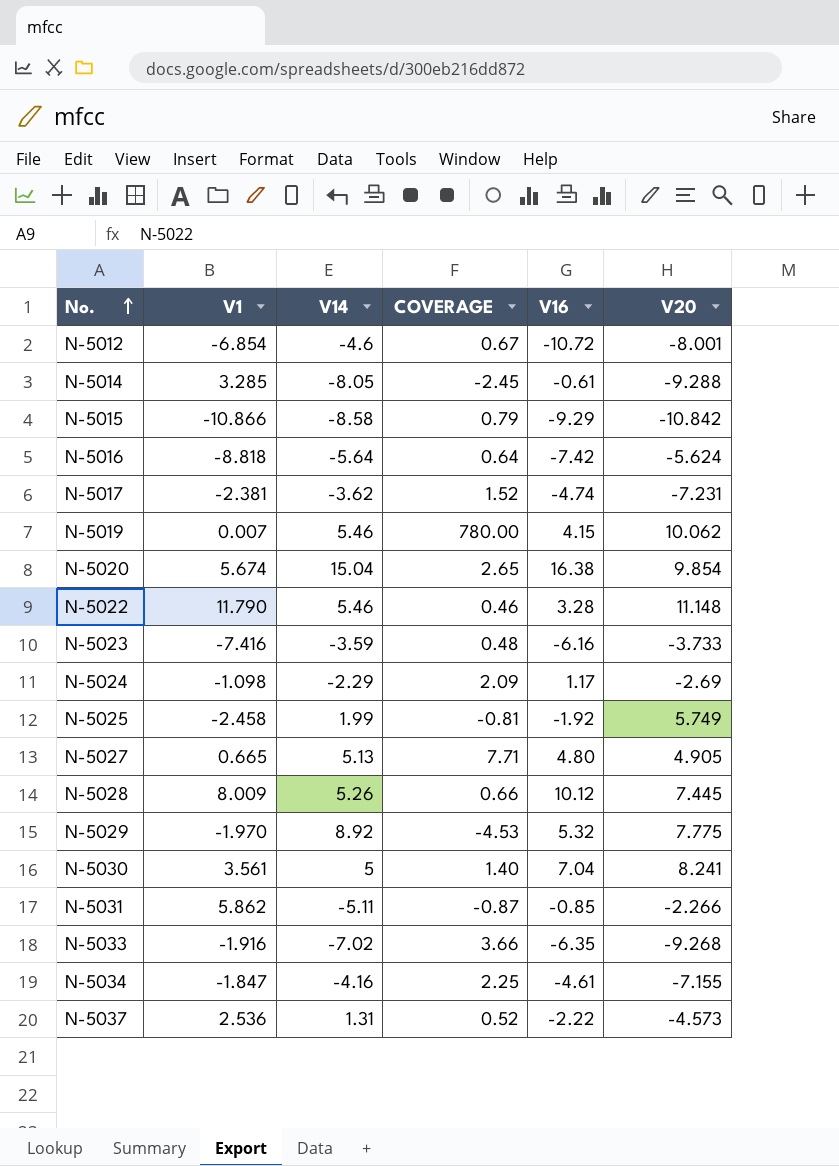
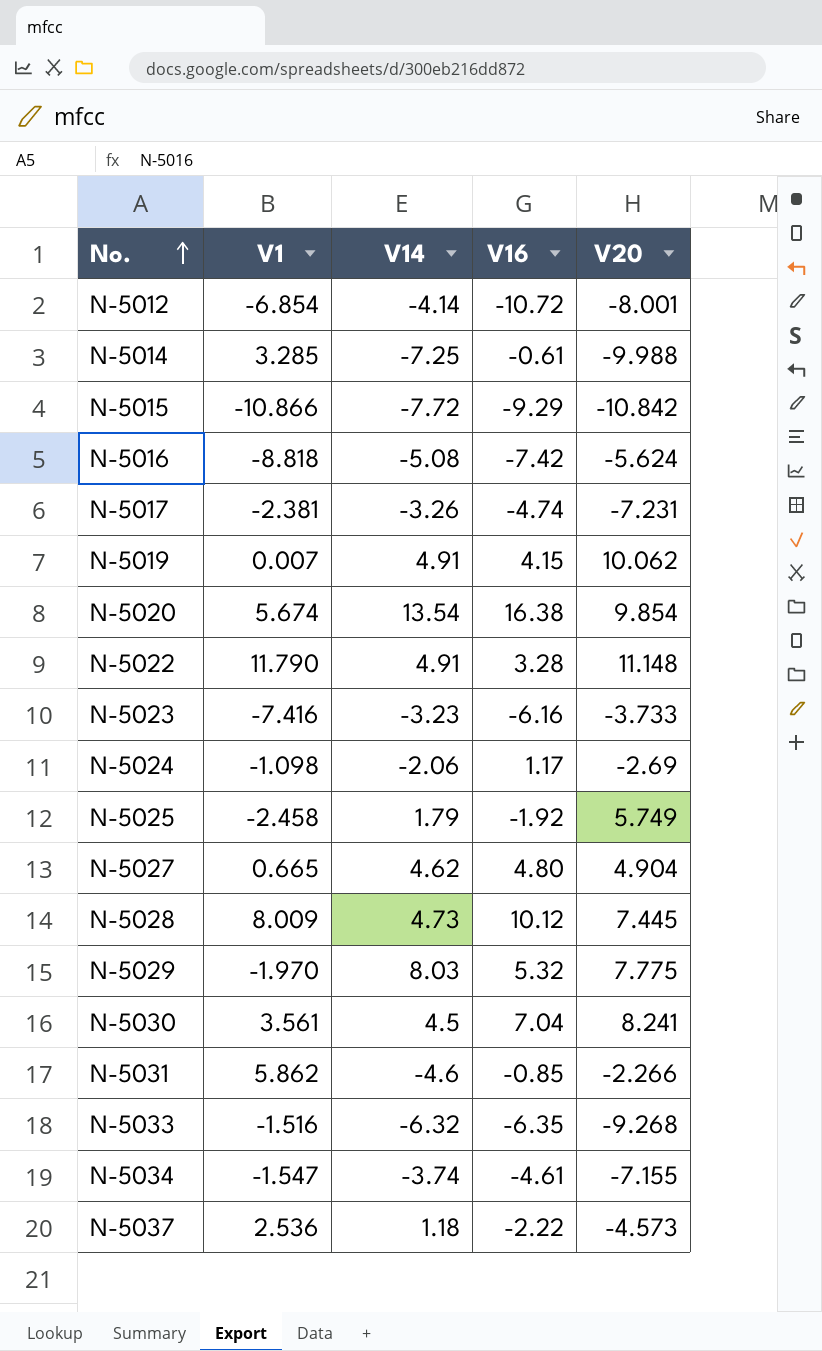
column COVERAGE | formula: [V14] / [V1] -> none
N-5012 | V14: -4.6 -> -4.14
N-5014 | V14: -8.05 -> -7.25
N-5014 | V20: -9.288 -> -9.988
N-5015 | V14: -8.58 -> -7.72
N-5016 | V14: -5.64 -> -5.08
N-5017 | V14: -3.62 -> -3.26
N-5019 | V14: 5.46 -> 4.91
N-5020 | V14: 15.04 -> 13.54
N-5022 | V14: 5.46 -> 4.91
N-5023 | V14: -3.59 -> -3.23
N-5024 | V14: -2.29 -> -2.06
N-5025 | V14: 1.99 -> 1.79
N-5027 | V14: 5.13 -> 4.62
N-5027 | V20: 4.905 -> 4.904
N-5028 | V14: 5.26 -> 4.73
N-5029 | V14: 8.92 -> 8.03
N-5030 | V14: 5 -> 4.5
N-5031 | V14: -5.11 -> -4.6
N-5033 | V1: -1.916 -> -1.516
N-5033 | V14: -7.02 -> -6.32
N-5034 | V1: -1.847 -> -1.547
N-5034 | V14: -4.16 -> -3.74
N-5037 | V14: 1.31 -> 1.18

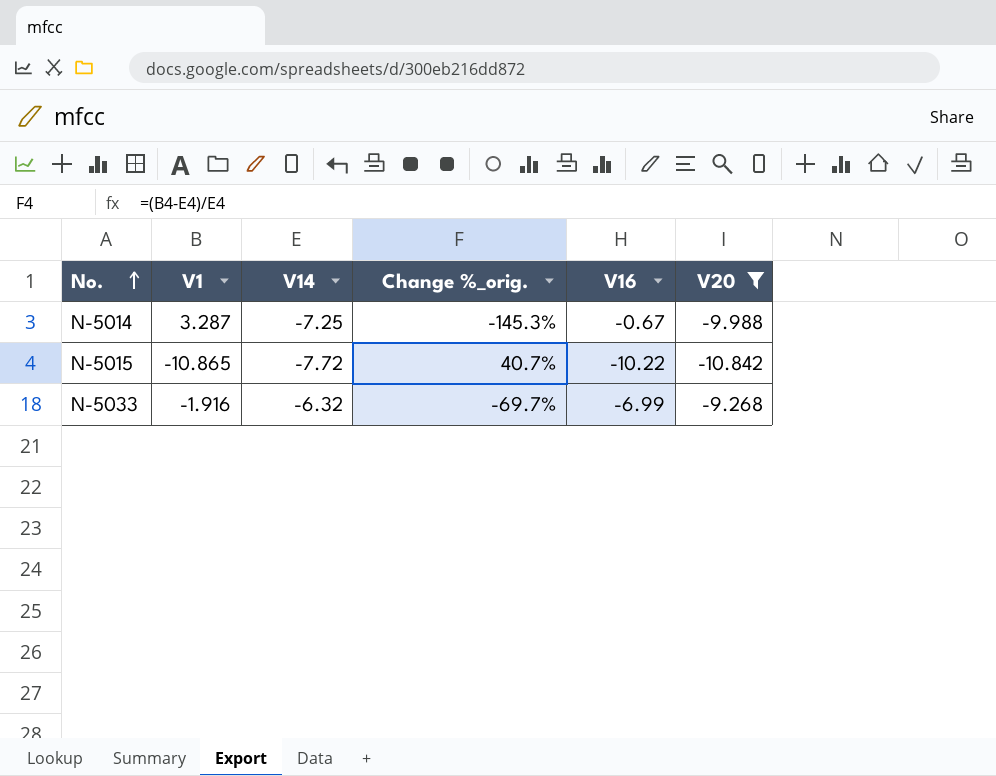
filter: none -> V20 <= -9.268
column Change %_orig. | formula: none -> ([V1] - [V14]) / [V14]
N-5014 | V1: 3.285 -> 3.287
N-5014 | V16: -0.61 -> -0.67
N-5015 | V1: -10.866 -> -10.865
N-5015 | V16: -9.29 -> -10.22
N-5033 | V1: -1.516 -> -1.916
N-5033 | V16: -6.35 -> -6.99

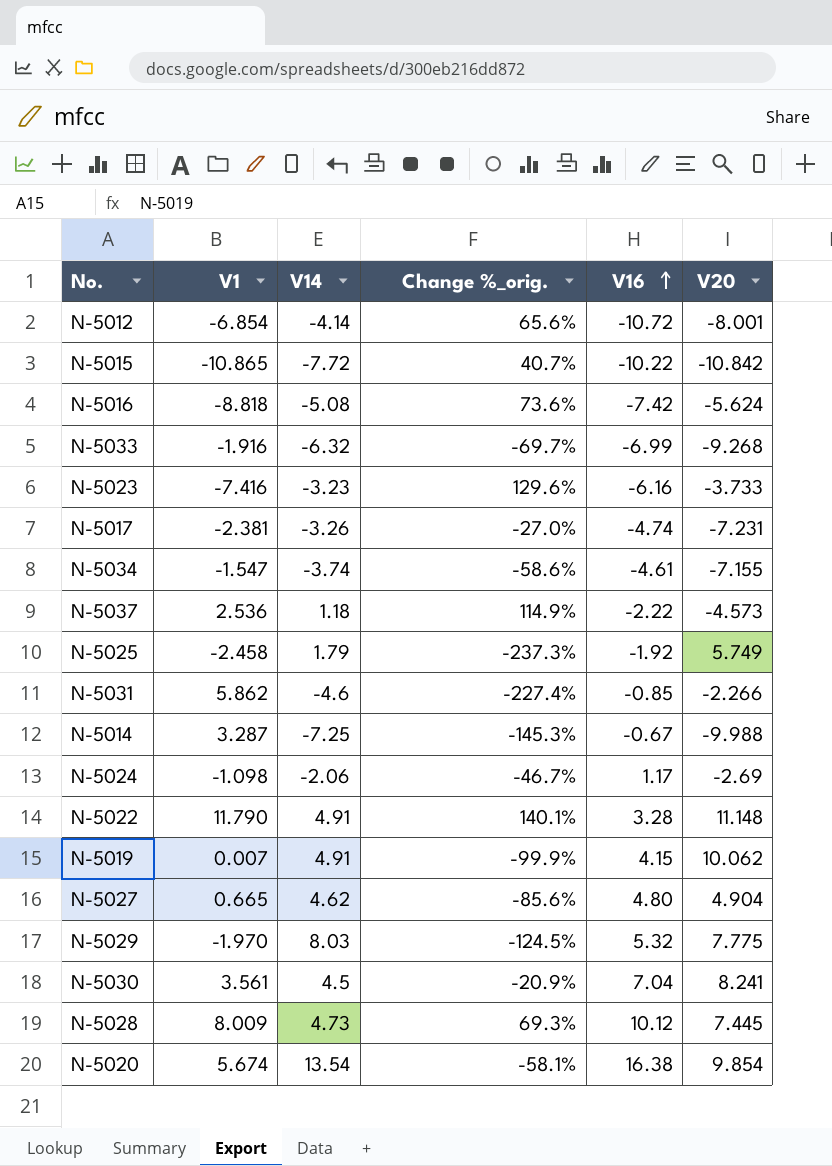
filter: V20 <= -9.268 -> none
row order: No. ascending -> V16 ascending

